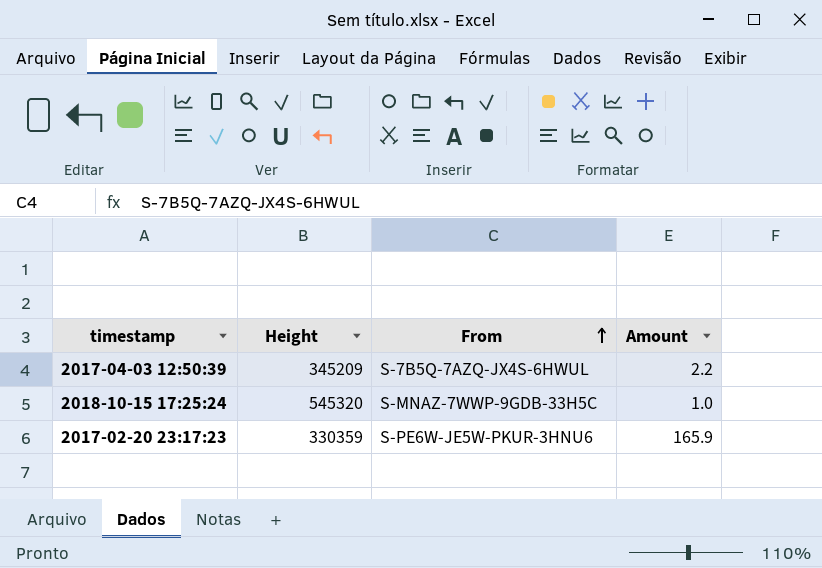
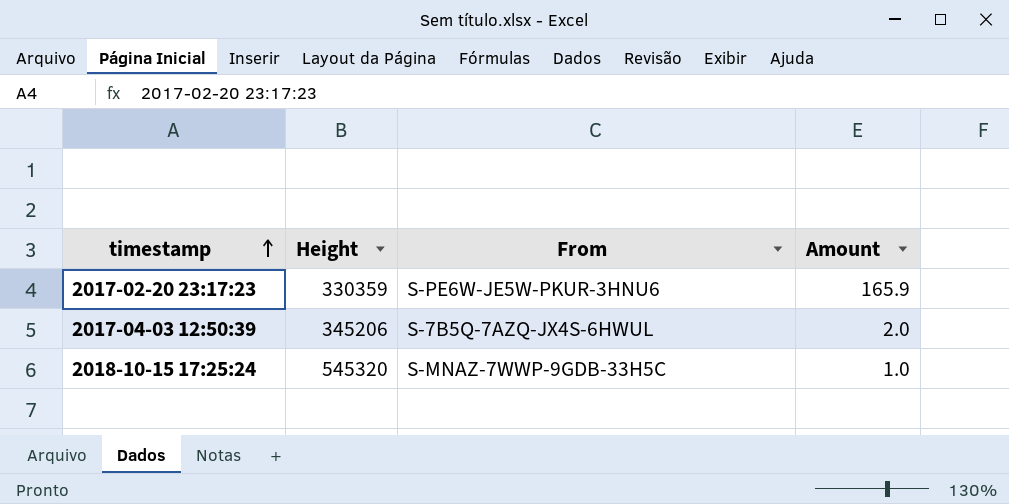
row order: From ascending -> timestamp ascending
2017-04-03 12:50:39 | Height: 345209 -> 345206
2017-04-03 12:50:39 | Amount: 2.2 -> 2.0

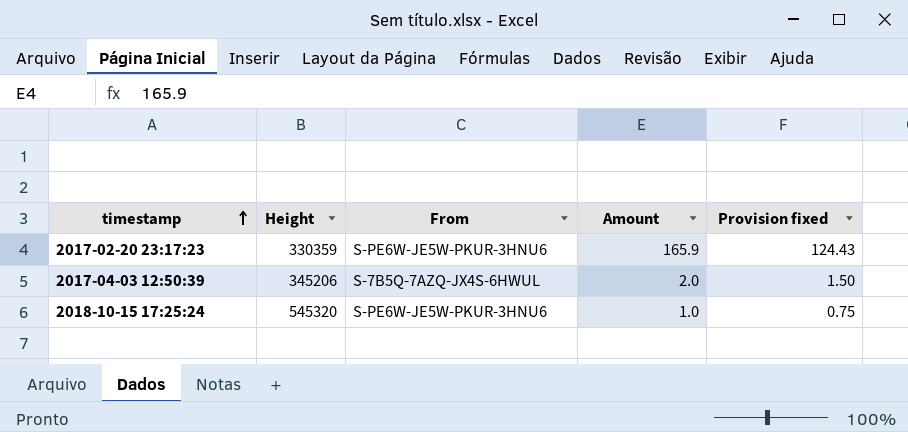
column Provision fixed | formula: none -> [Amount] * 0.75
2018-10-15 17:25:24 | From: S-MNAZ-7WWP-9GDB-33H5C -> S-PE6W-JE5W-PKUR-3HNU6

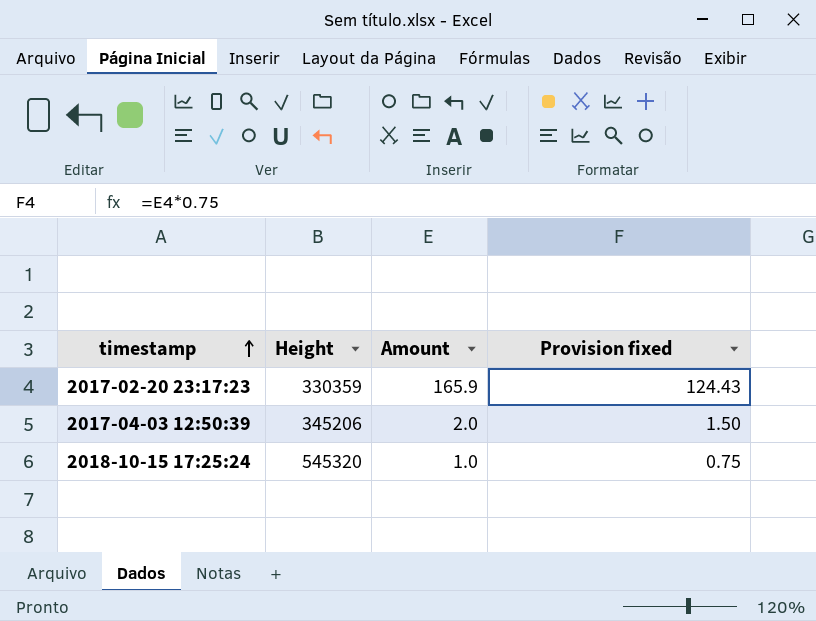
column From | position: 3 -> none

